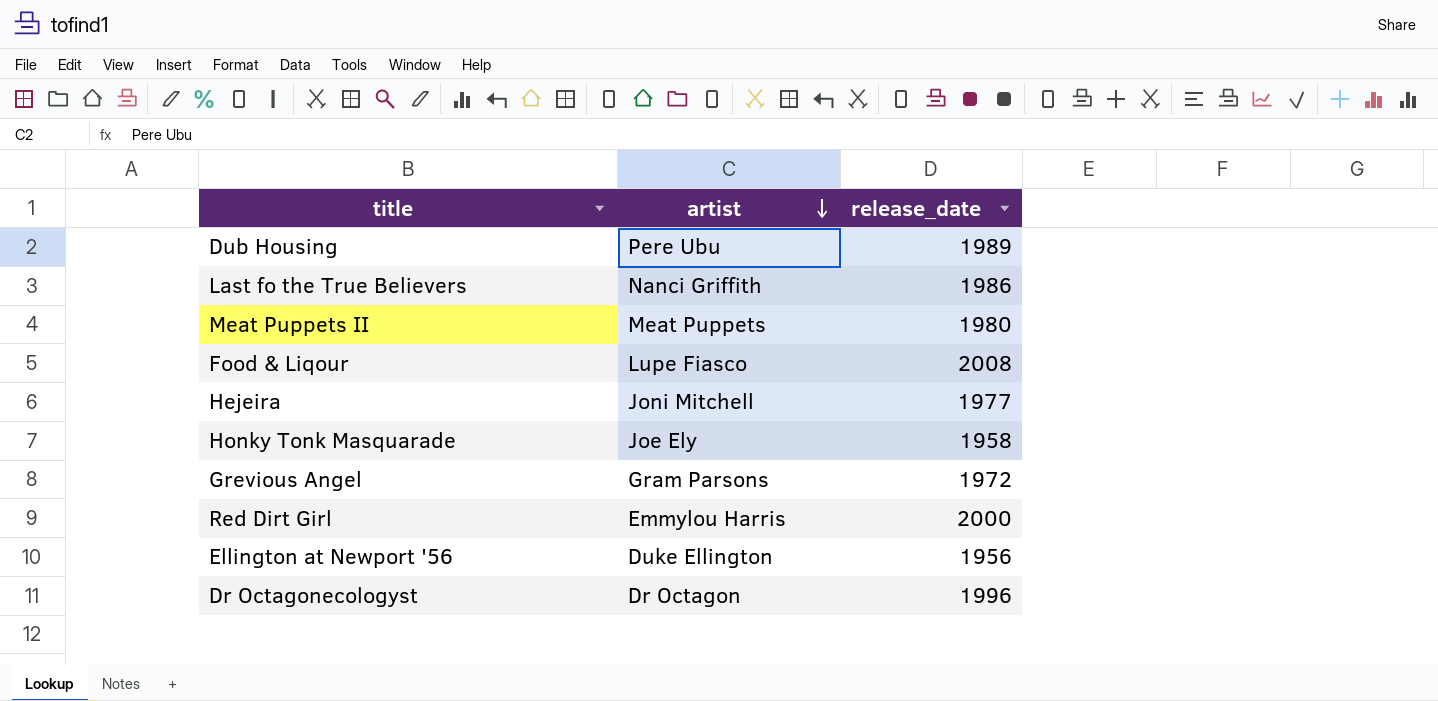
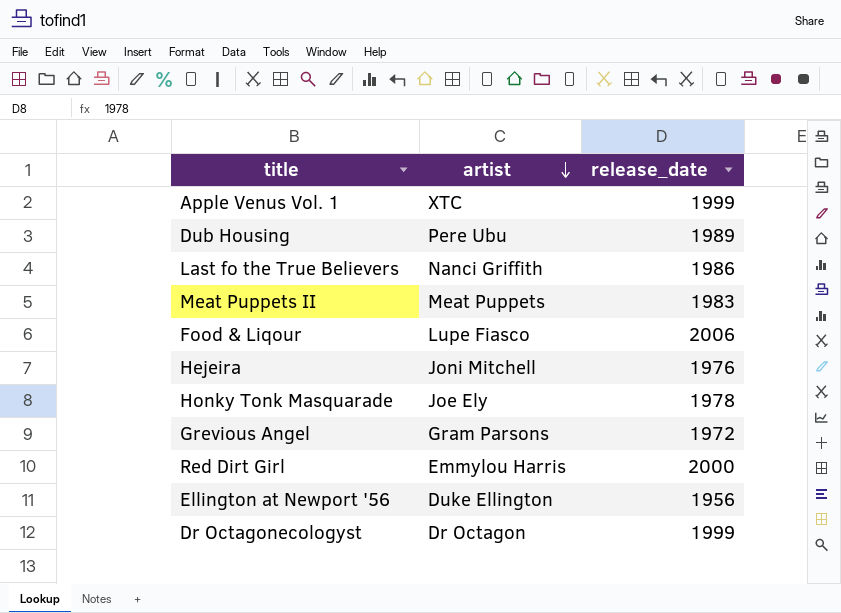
row Apple Venus Vol. 1: none -> XTC | 1999
Meat Puppets II | release_date: 1980 -> 1983
Food & Liqour | release_date: 2008 -> 2006
Hejeira | release_date: 1977 -> 1976
Honky Tonk Masquarade | release_date: 1958 -> 1978
Dr Octagonecologyst | release_date: 1996 -> 1999

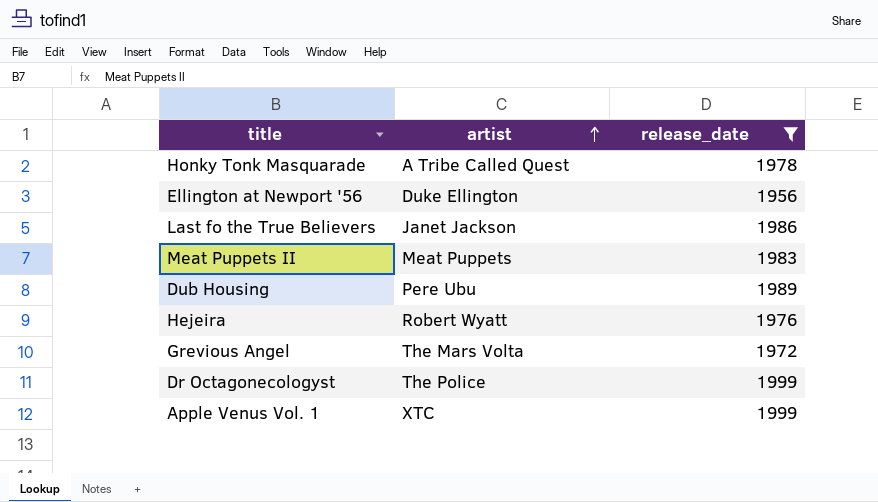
filter: none -> release_date <= 1999
row order: artist descending -> artist ascending
Honky Tonk Masquarade | artist: Joe Ely -> A Tribe Called Quest
Last fo the True Believers | artist: Nanci Griffith -> Janet Jackson
Hejeira | artist: Joni Mitchell -> Robert Wyatt
Grevious Angel | artist: Gram Parsons -> The Mars Volta
Dr Octagonecologyst | artist: Dr Octagon -> The Police

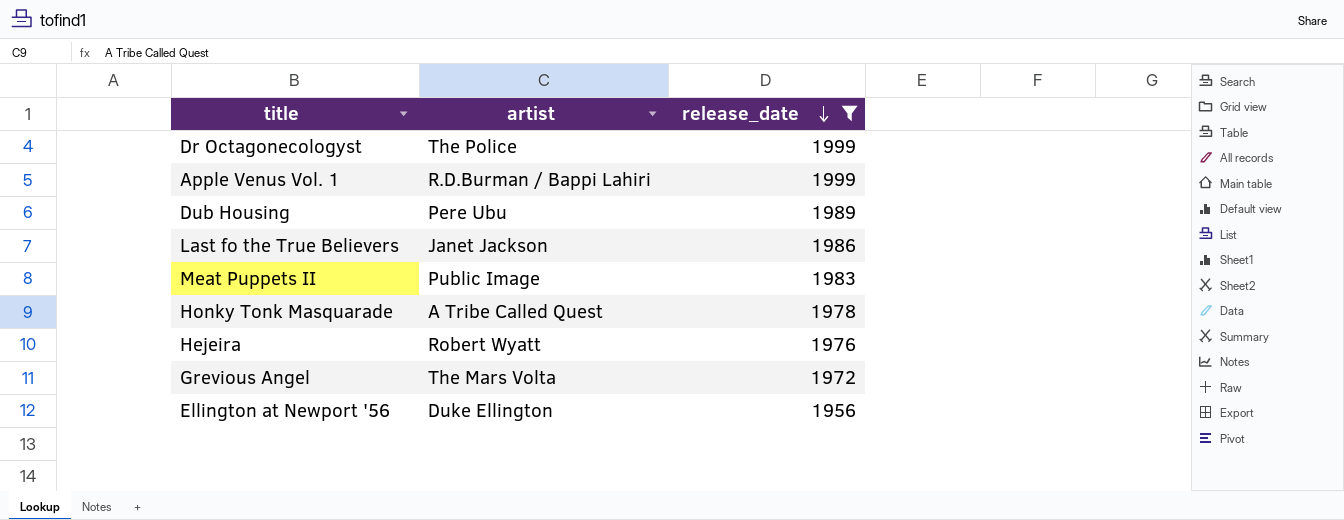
row order: artist ascending -> release_date descending
Apple Venus Vol. 1 | artist: XTC -> R.D.Burman / Bappi Lahiri
Meat Puppets II | artist: Meat Puppets -> Public Image

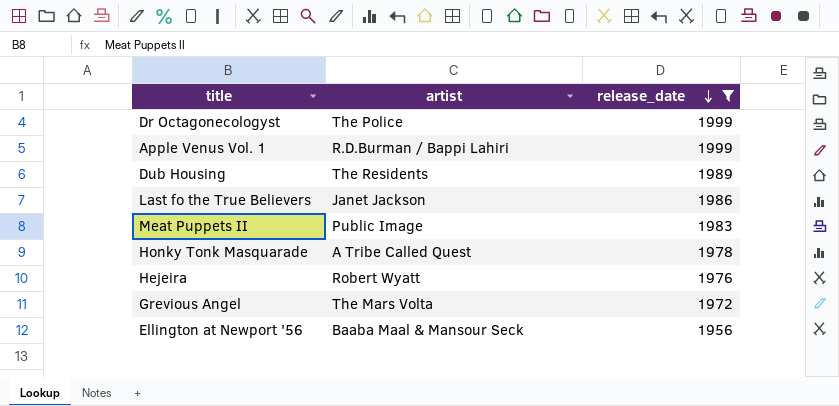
Dub Housing | artist: Pere Ubu -> The Residents
Ellington at Newport '56 | artist: Duke Ellington -> Baaba Maal & Mansour Seck

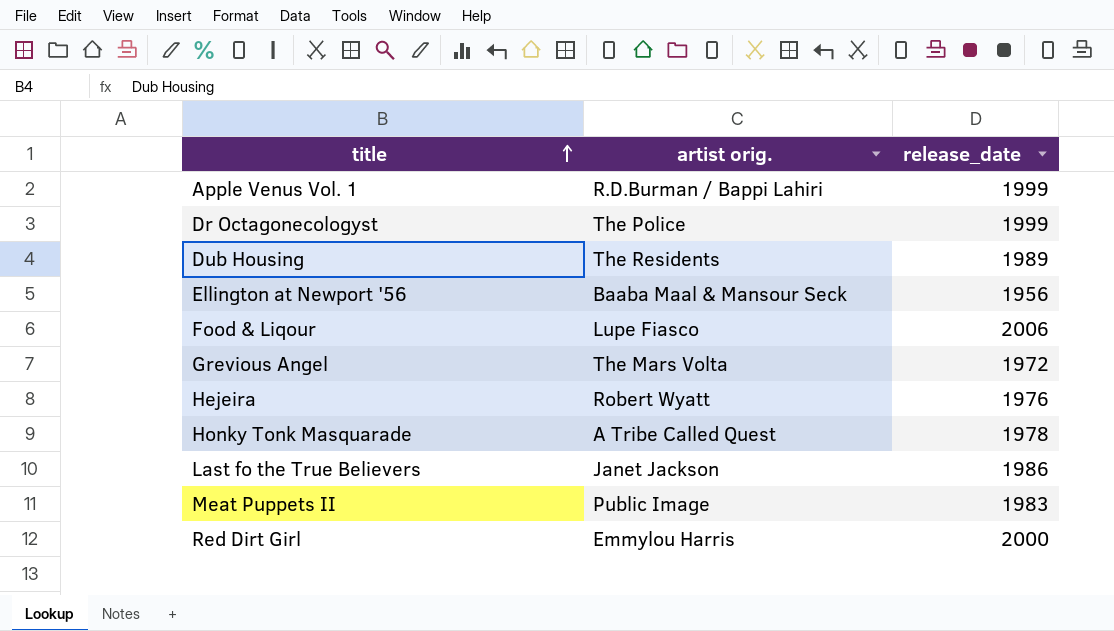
filter: release_date <= 1999 -> none
row order: release_date descending -> title ascending
column name: artist -> artist orig.

